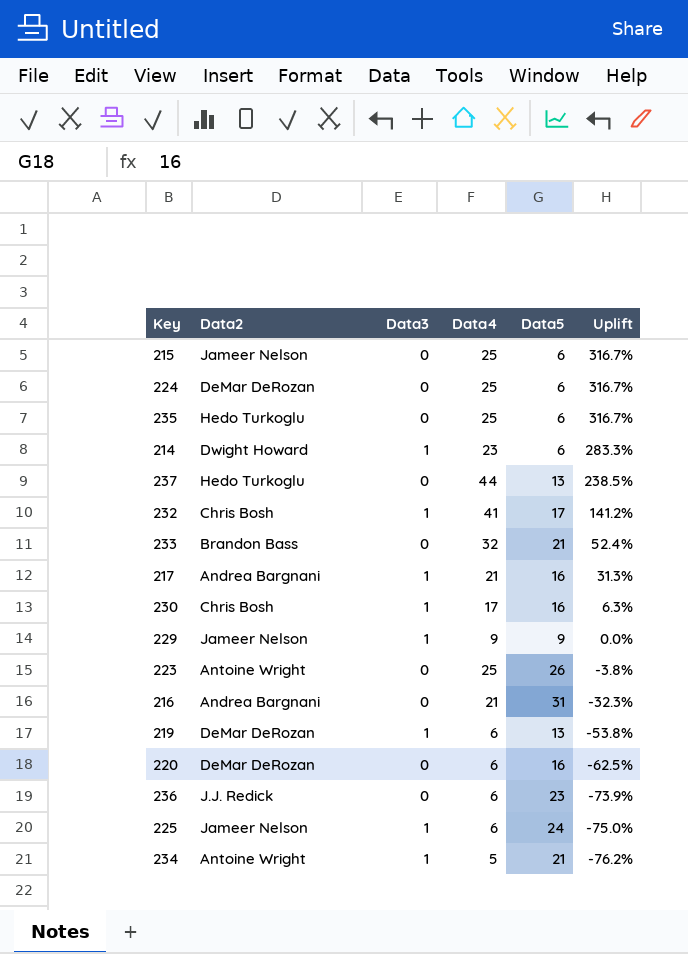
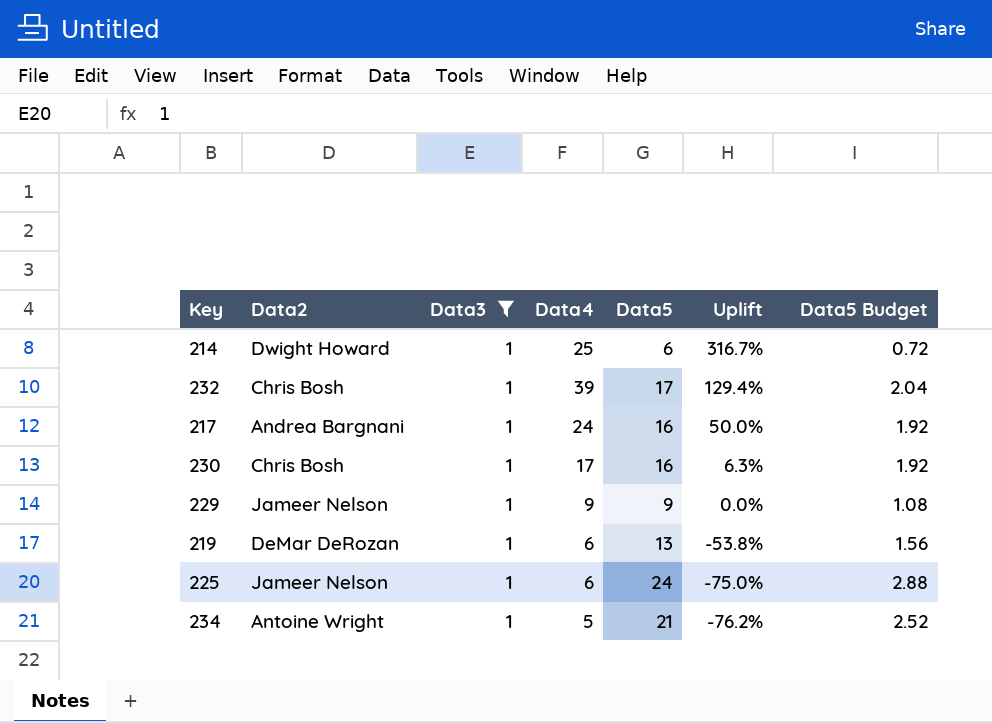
filter: none -> Data3 = 1
column Data5 Budget | formula: none -> [Data5] * 0.12
214 | Data4: 23 -> 25
214 | Uplift: 283.3% -> 316.7%
232 | Data4: 41 -> 39
232 | Uplift: 141.2% -> 129.4%
217 | Data4: 21 -> 24
217 | Uplift: 31.3% -> 50.0%

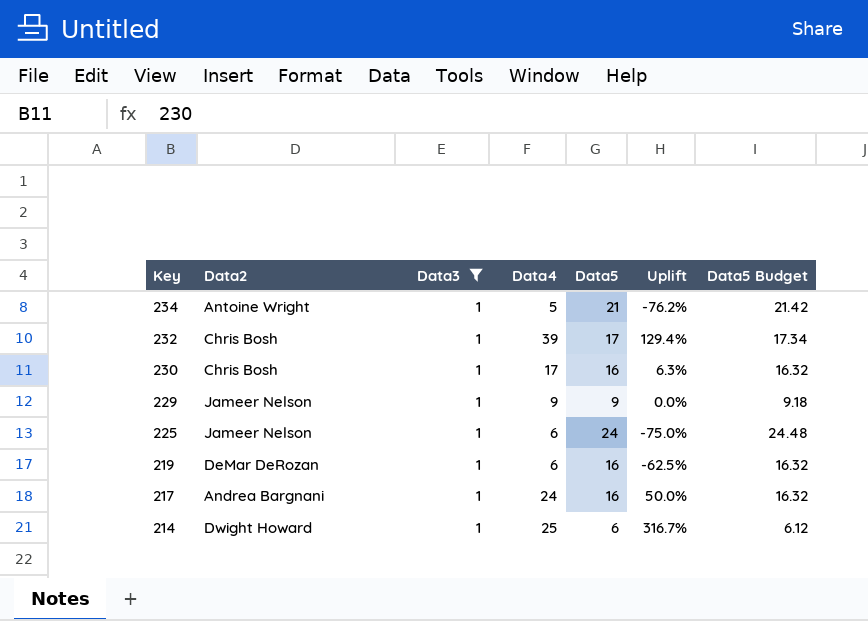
row order: Uplift descending -> Key descending
column Data5 Budget | formula: [Data5] * 0.12 -> [Data5] * 1.02
219 | Data5: 13 -> 16
219 | Uplift: -53.8% -> -62.5%

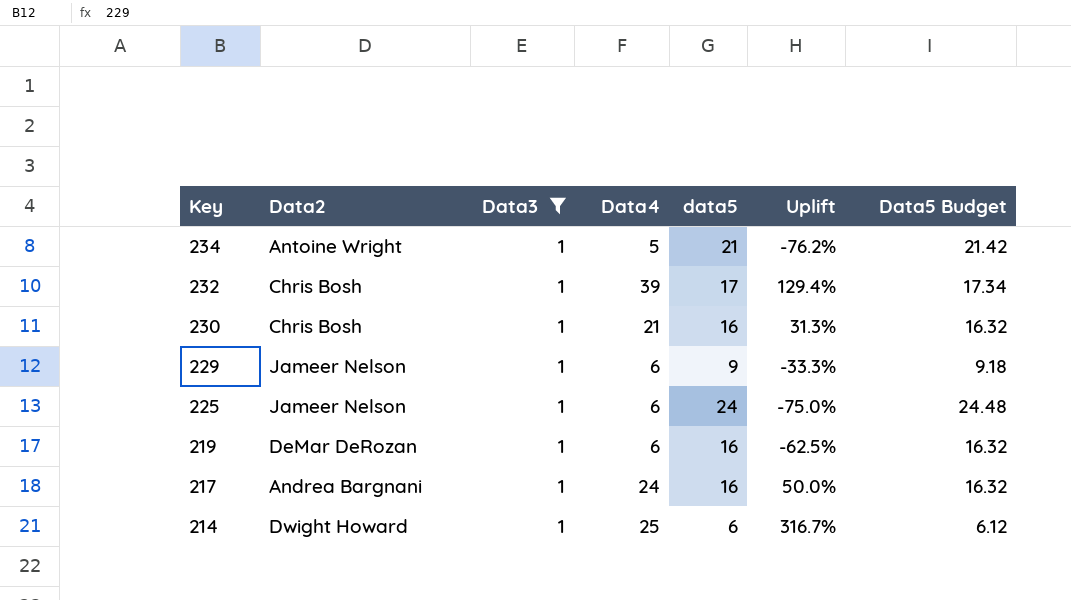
column name: Data5 -> data5
230 | Data4: 17 -> 21
230 | Uplift: 6.3% -> 31.3%
229 | Data4: 9 -> 6
229 | Uplift: 0.0% -> -33.3%

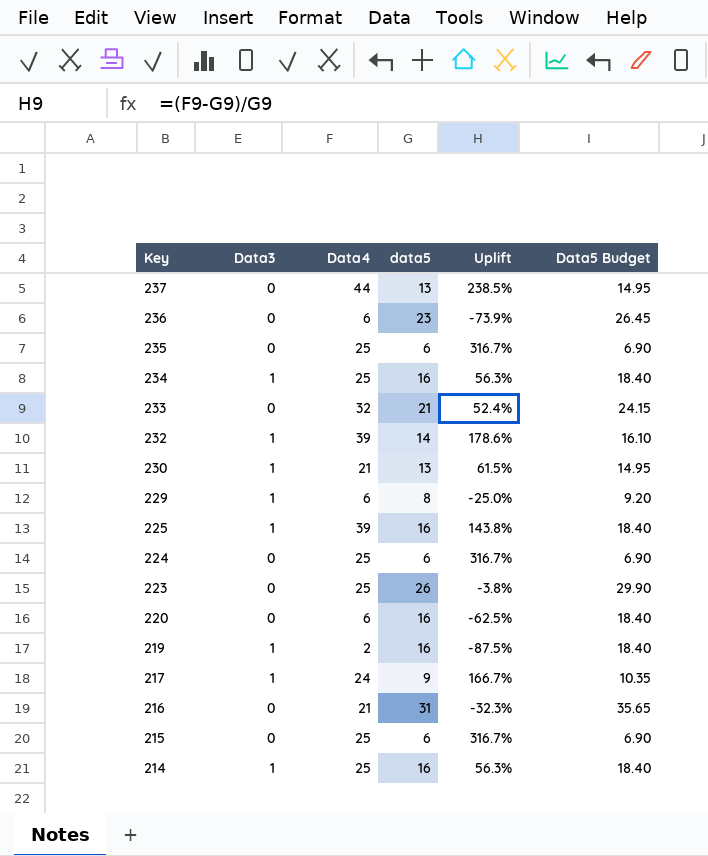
filter: Data3 = 1 -> none
column Data2 | position: 2 -> none
column Data5 Budget | formula: [data5] * 1.02 -> [data5] * 1.15
234 | Data4: 5 -> 25
234 | data5: 21 -> 16
234 | Uplift: -76.2% -> 56.3%
232 | data5: 17 -> 14
232 | Uplift: 129.4% -> 178.6%
230 | data5: 16 -> 13
230 | Uplift: 31.3% -> 61.5%
229 | data5: 9 -> 8
229 | Uplift: -33.3% -> -25.0%
225 | Data4: 6 -> 39
225 | data5: 24 -> 16
225 | Uplift: -75.0% -> 143.8%
219 | Data4: 6 -> 2
219 | Uplift: -62.5% -> -87.5%
217 | data5: 16 -> 9
217 | Uplift: 50.0% -> 166.7%
214 | data5: 6 -> 16
214 | Uplift: 316.7% -> 56.3%

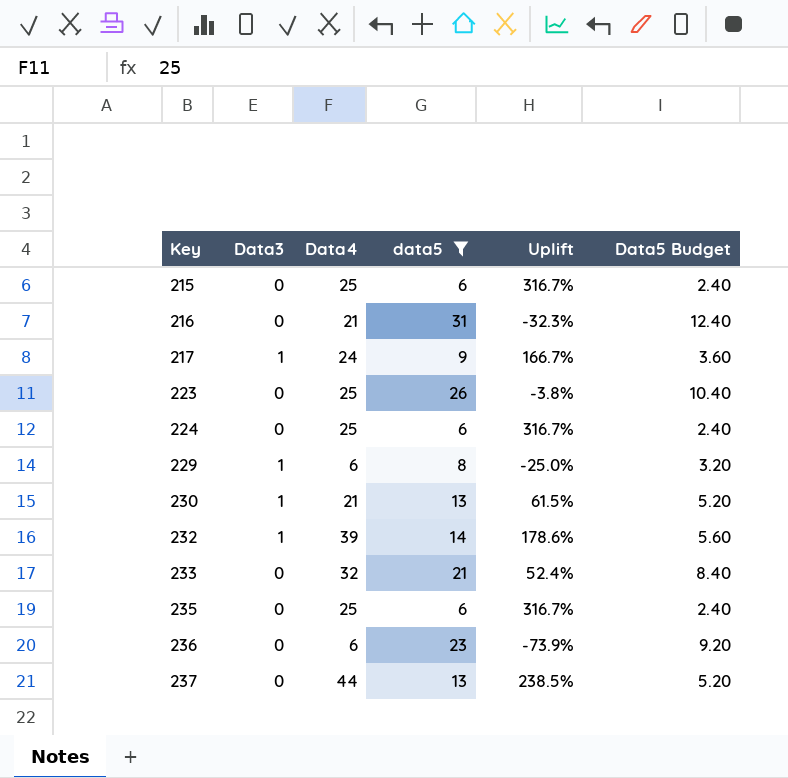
filter: none -> data5 != 16
row order: Key descending -> Key ascending
column Data5 Budget | formula: [data5] * 1.15 -> [data5] * 0.4

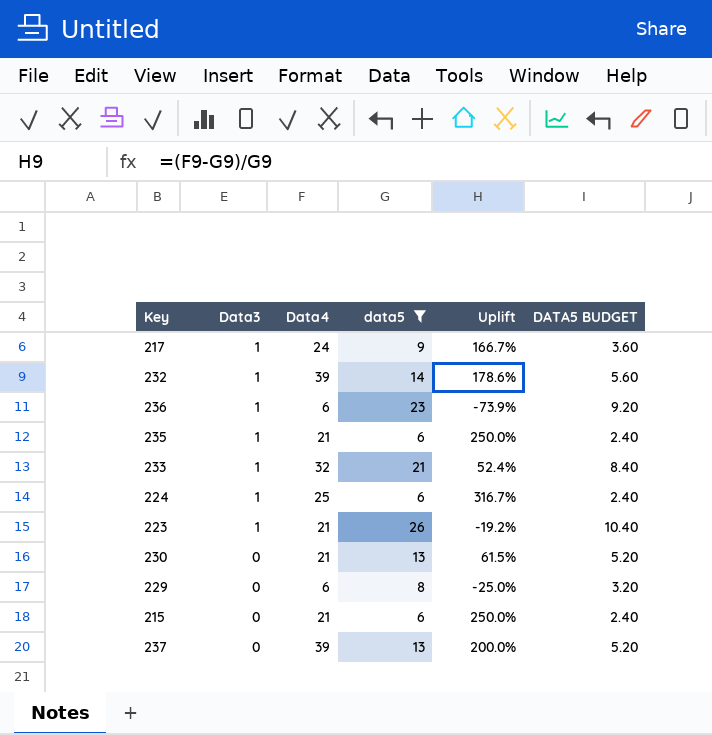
row order: Key ascending -> Data3 descending
column name: Data5 Budget -> DATA5 BUDGET
row 216: 0 | 21 | 31 | -32.3% | 12.40 -> none
236 | Data3: 0 -> 1
235 | Data3: 0 -> 1
235 | Data4: 25 -> 21
235 | Uplift: 316.7% -> 250.0%
233 | Data3: 0 -> 1
224 | Data3: 0 -> 1
223 | Data3: 0 -> 1
223 | Data4: 25 -> 21
223 | Uplift: -3.8% -> -19.2%
230 | Data3: 1 -> 0
229 | Data3: 1 -> 0
215 | Data4: 25 -> 21
215 | Uplift: 316.7% -> 250.0%
237 | Data4: 44 -> 39
237 | Uplift: 238.5% -> 200.0%

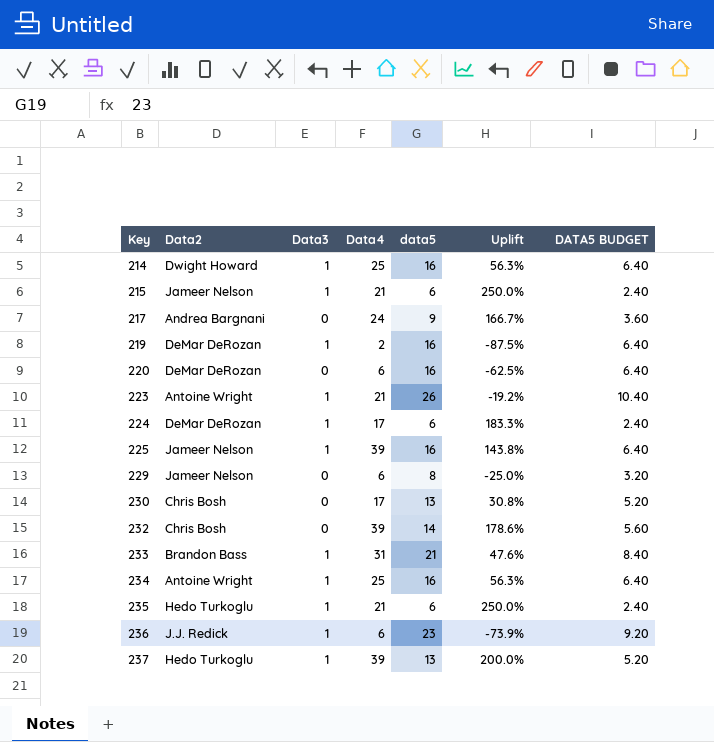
filter: data5 != 16 -> none
row order: Data3 descending -> Key ascending
column Data2 | position: none -> 2
215 | Data3: 0 -> 1
217 | Data3: 1 -> 0
224 | Data4: 25 -> 17
224 | Uplift: 316.7% -> 183.3%
230 | Data4: 21 -> 17
230 | Uplift: 61.5% -> 30.8%
232 | Data3: 1 -> 0
233 | Data4: 32 -> 31
233 | Uplift: 52.4% -> 47.6%
237 | Data3: 0 -> 1

